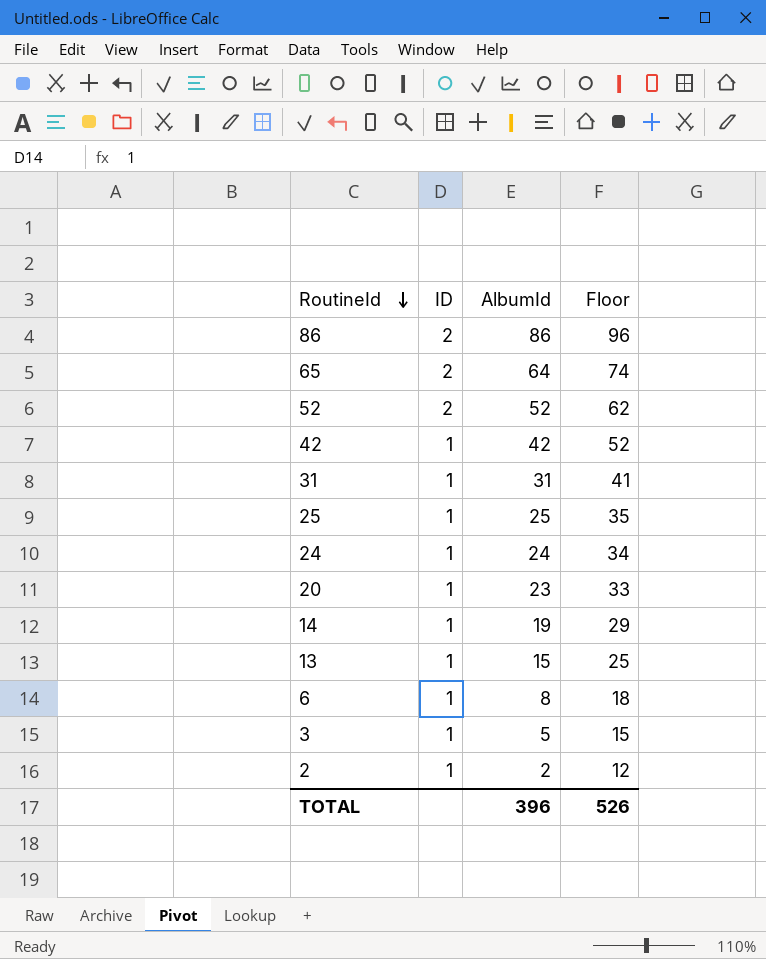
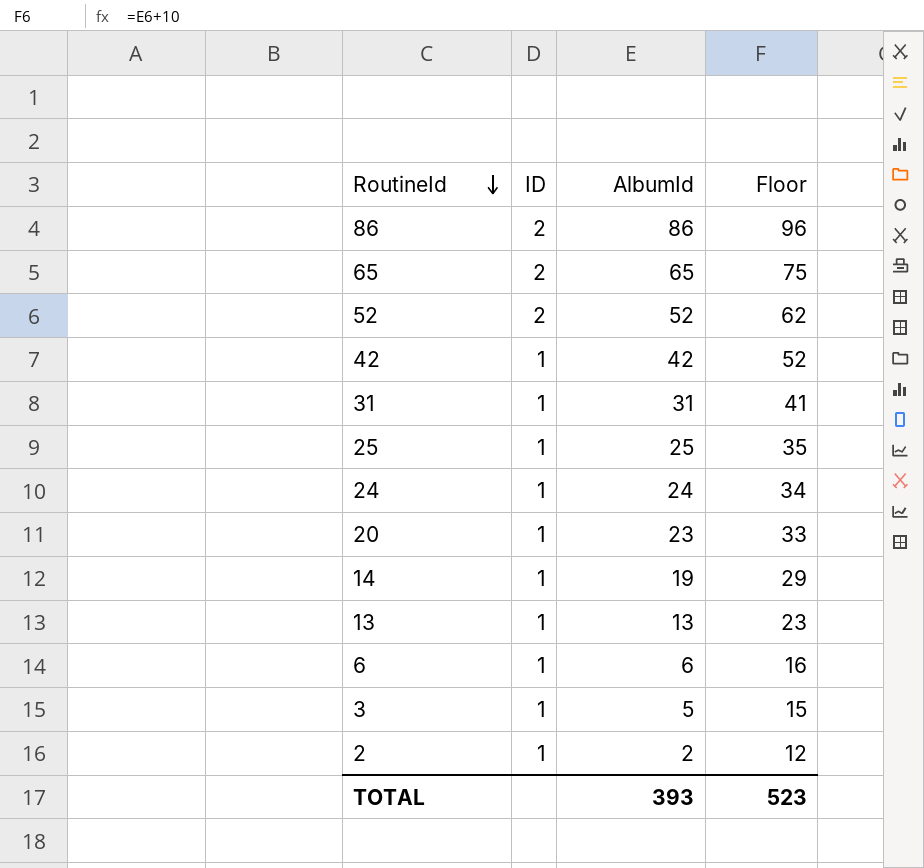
65 | AlbumId: 64 -> 65
65 | Floor: 74 -> 75
13 | AlbumId: 15 -> 13
13 | Floor: 25 -> 23
6 | AlbumId: 8 -> 6
6 | Floor: 18 -> 16
TOTAL | AlbumId: 396 -> 393
TOTAL | Floor: 526 -> 523

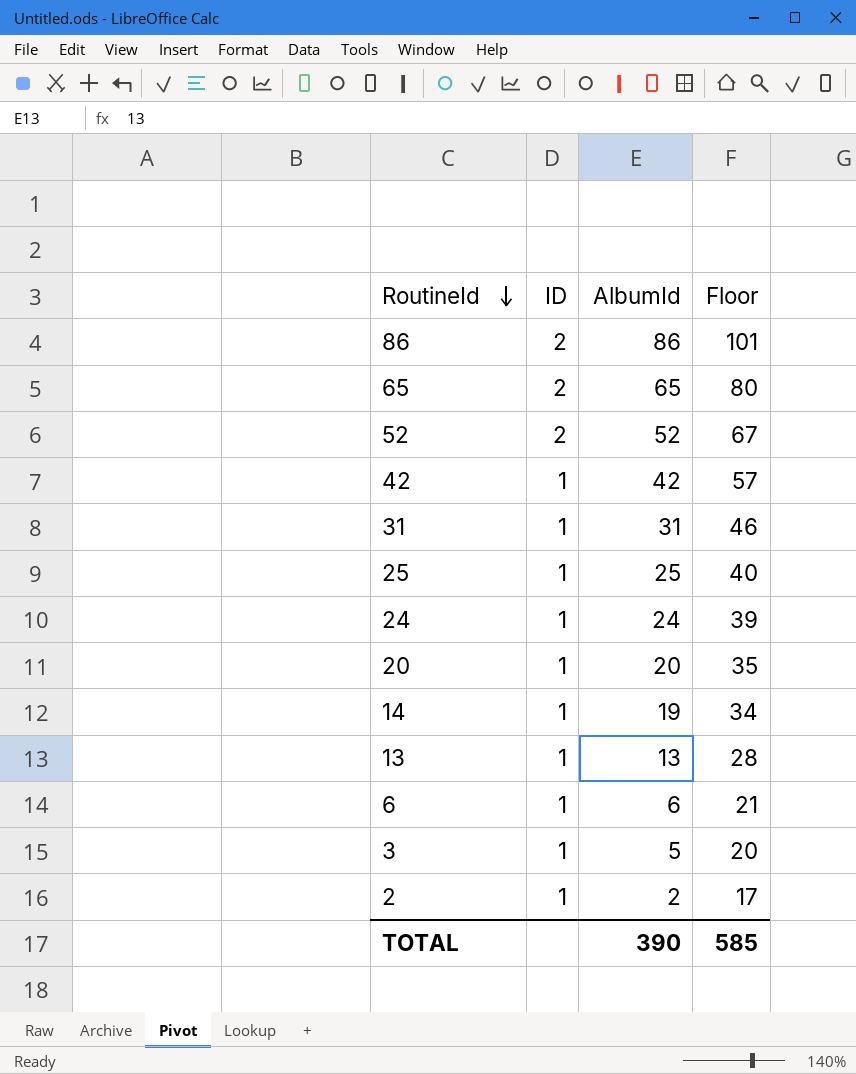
column Floor | formula: [AlbumId] + 10 -> [AlbumId] + 15
20 | AlbumId: 23 -> 20
TOTAL | AlbumId: 393 -> 390
TOTAL | Floor: 523 -> 585

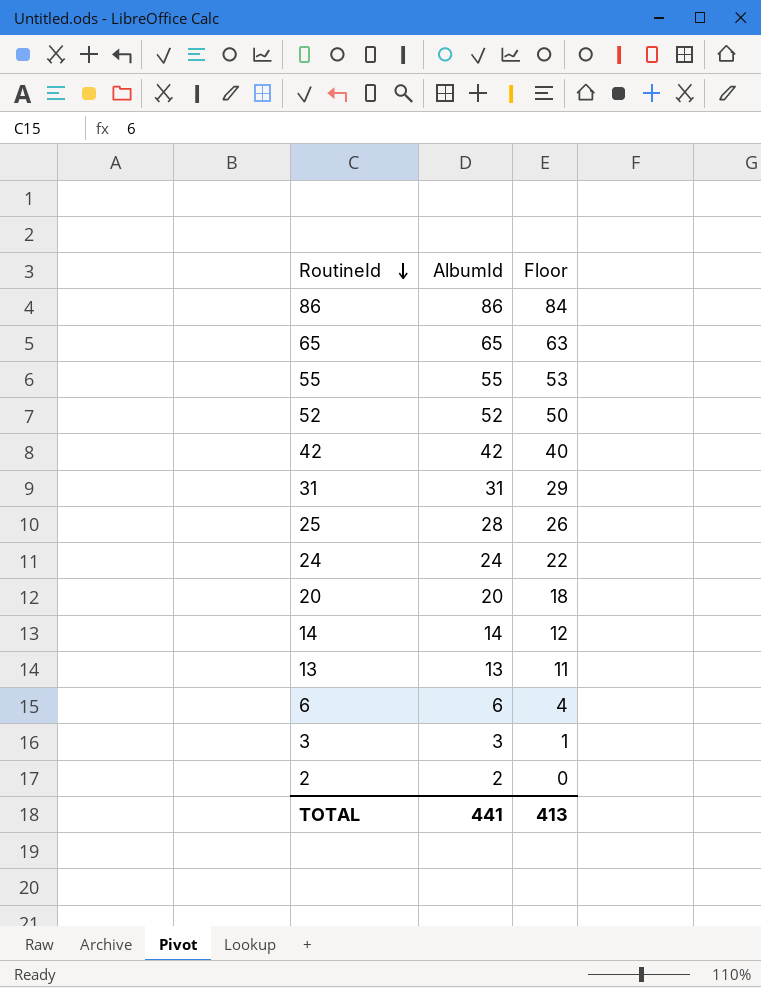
column ID | position: 2 -> none
column Floor | formula: [AlbumId] + 15 -> [AlbumId] - 2
row 55: none -> 55 | 53
25 | AlbumId: 25 -> 28
14 | AlbumId: 19 -> 14
3 | AlbumId: 5 -> 3
TOTAL | AlbumId: 390 -> 441
TOTAL | Floor: 585 -> 413

